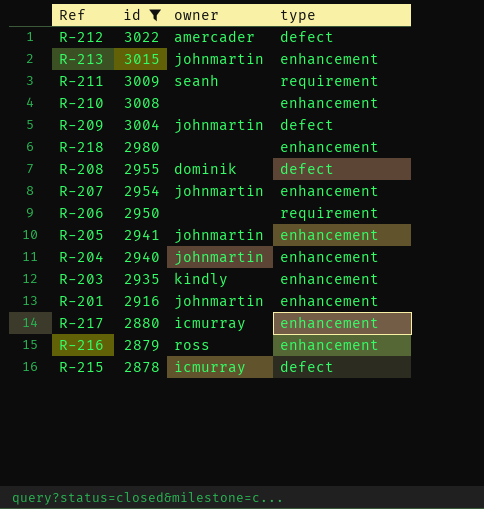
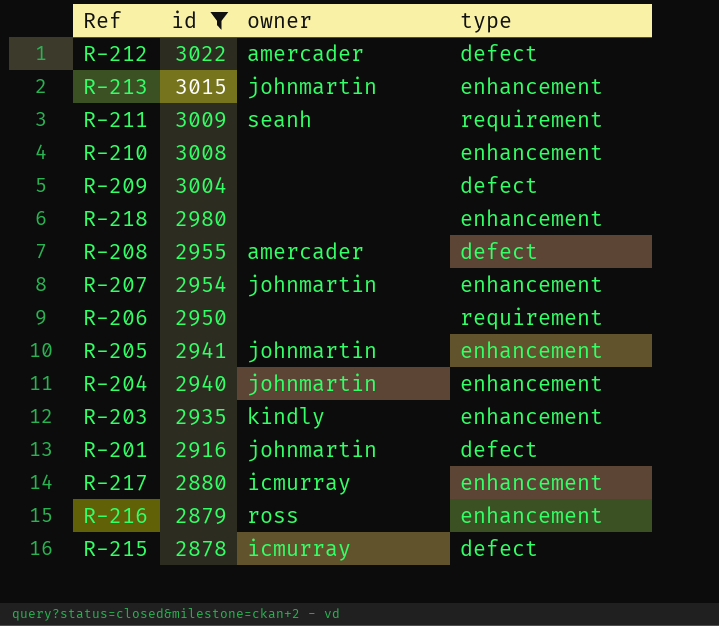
R-209 | owner: johnmartin -> none
R-208 | owner: dominik -> amercader
R-201 | type: enhancement -> defect

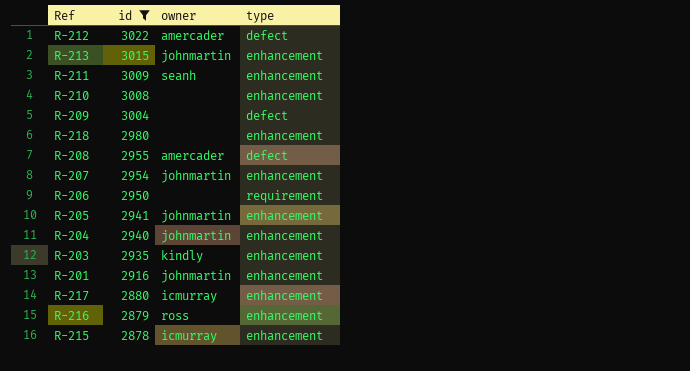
R-211 | type: requirement -> enhancement
R-201 | type: defect -> enhancement
R-215 | type: defect -> enhancement

